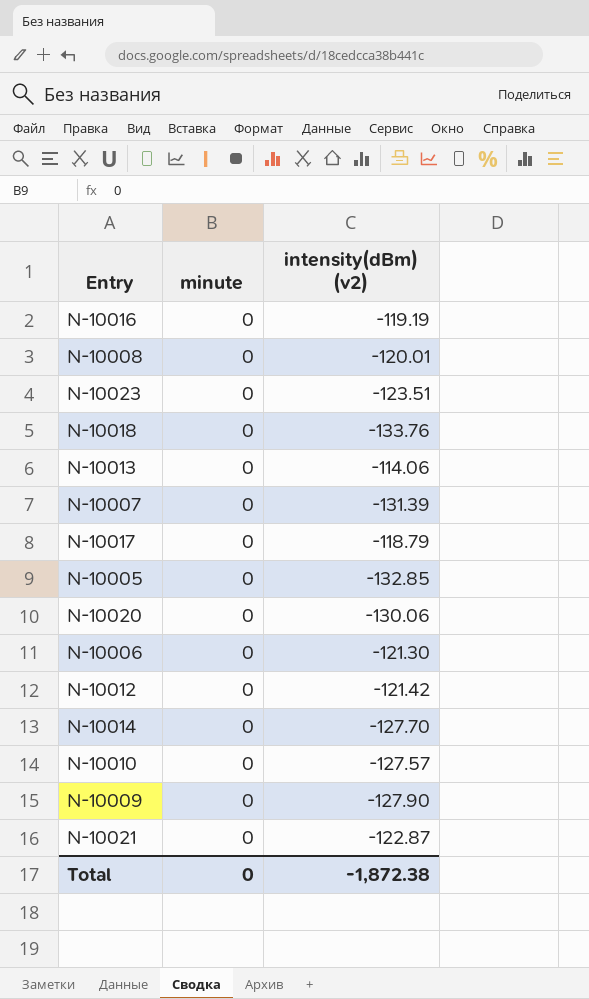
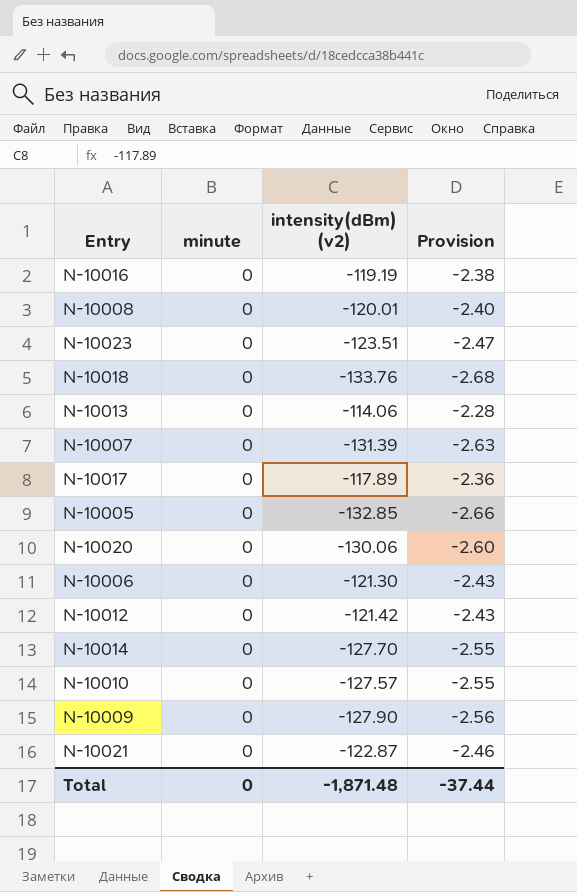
column Provision | formula: none -> [intensity(dBm) (v2)] * 0.02
N-10017 | intensity(dBm) (v2): -118.79 -> -117.89
Total | intensity(dBm) (v2): -1,872.38 -> -1,871.48

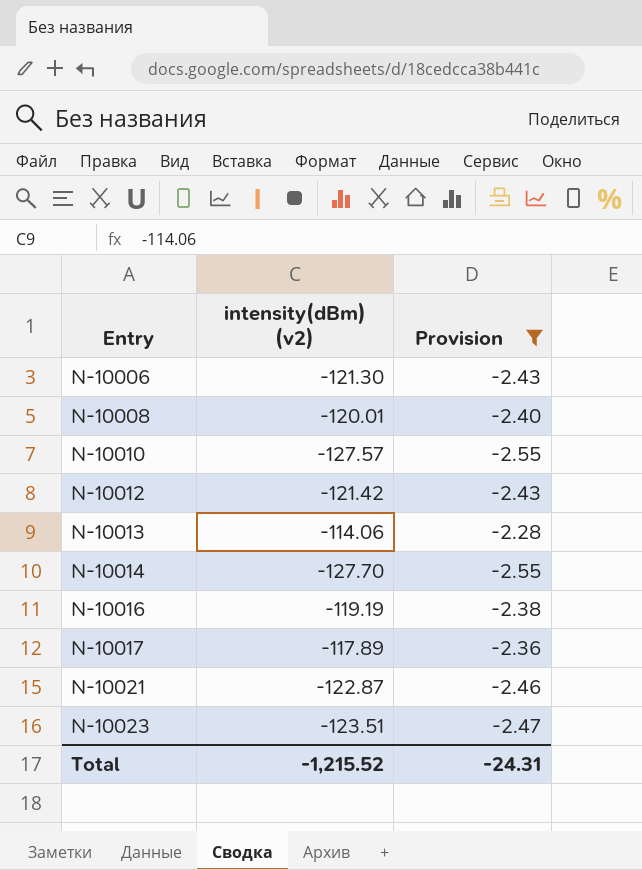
filter: none -> Provision >= -2.55
row order: none -> Entry ascending
column minute | position: 2 -> none
Total | intensity(dBm) (v2): -1,871.48 -> -1,215.52
Total | Provision: -37.44 -> -24.31

